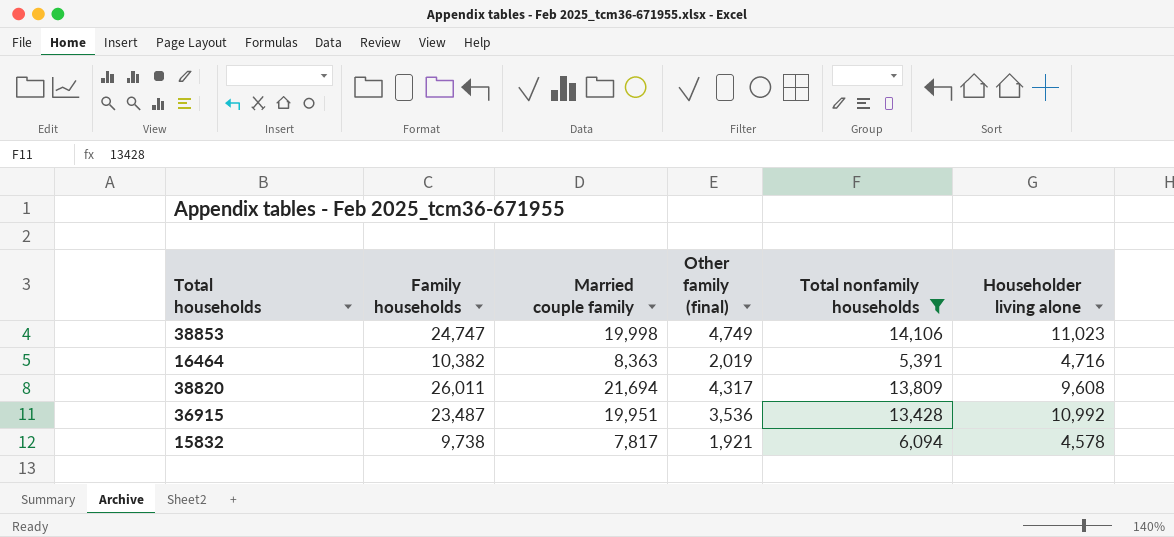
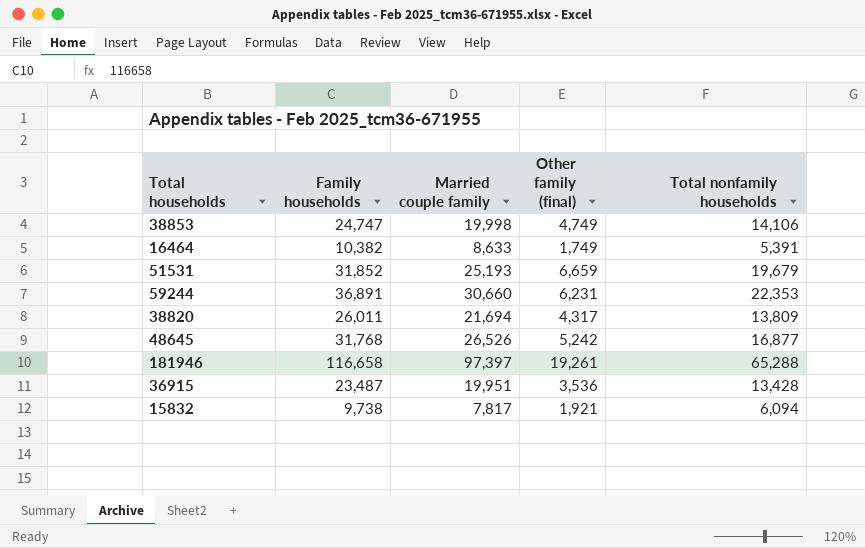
filter: Total nonfamily households <= 14,106 -> none
column Householder living alone | position: 6 -> none
16464 | Married couple family: 8,363 -> 8,633
16464 | Other family (final): 2,019 -> 1,749

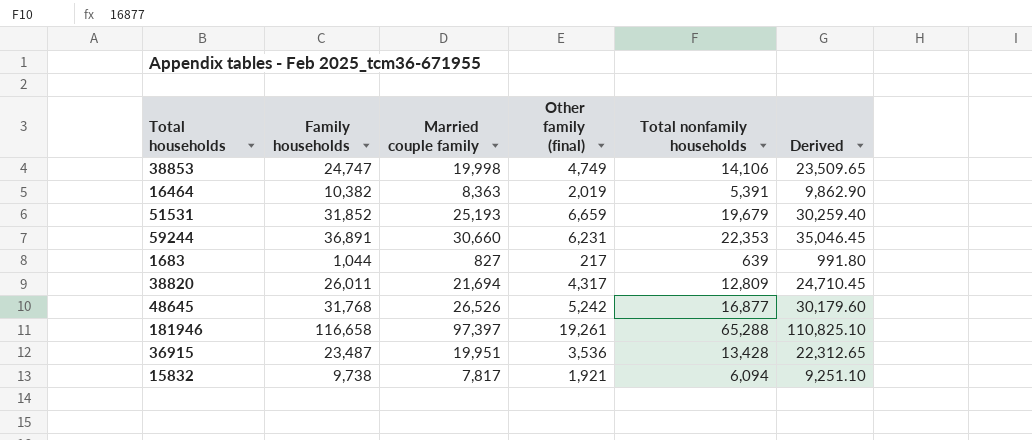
column Derived | formula: none -> [Family households] * 0.95
16464 | Married couple family: 8,633 -> 8,363
16464 | Other family (final): 1,749 -> 2,019
row 1683: none -> 1,044 | 827 | 217 | 639 | 991.80
38820 | Total nonfamily households: 13,809 -> 12,809

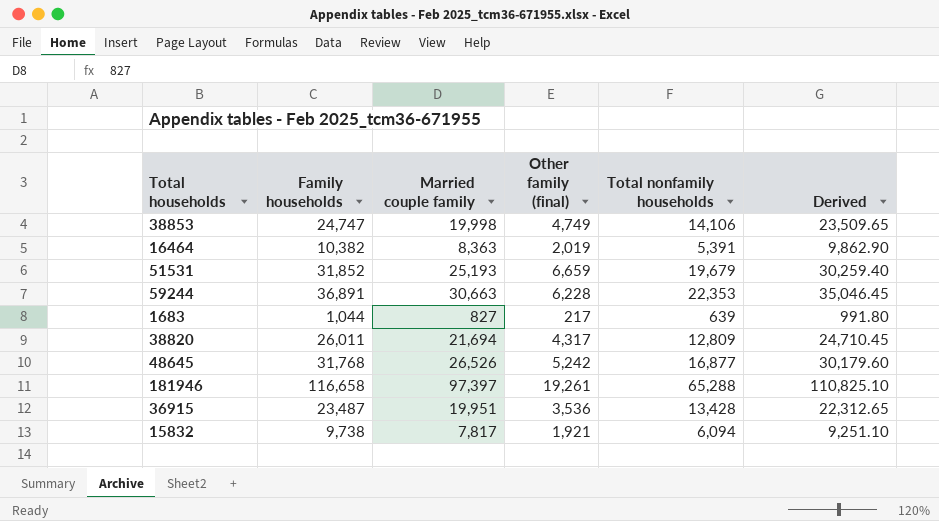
59244 | Married couple family: 30,660 -> 30,663
59244 | Other family (final): 6,231 -> 6,228

